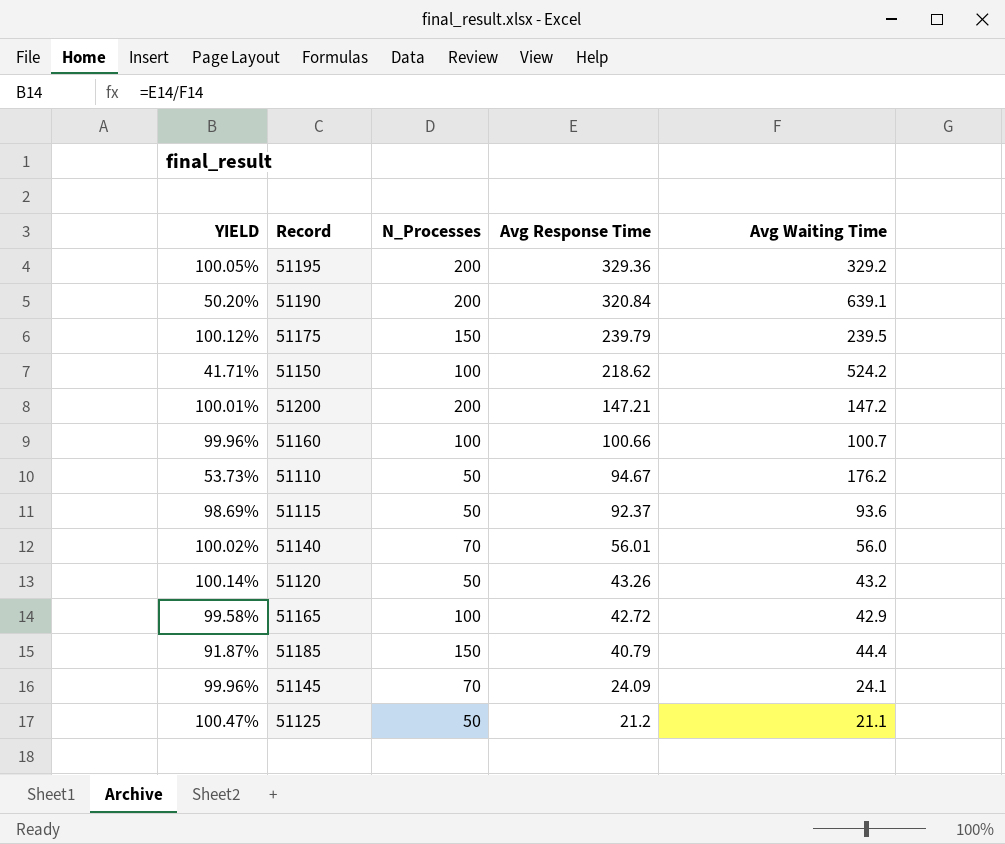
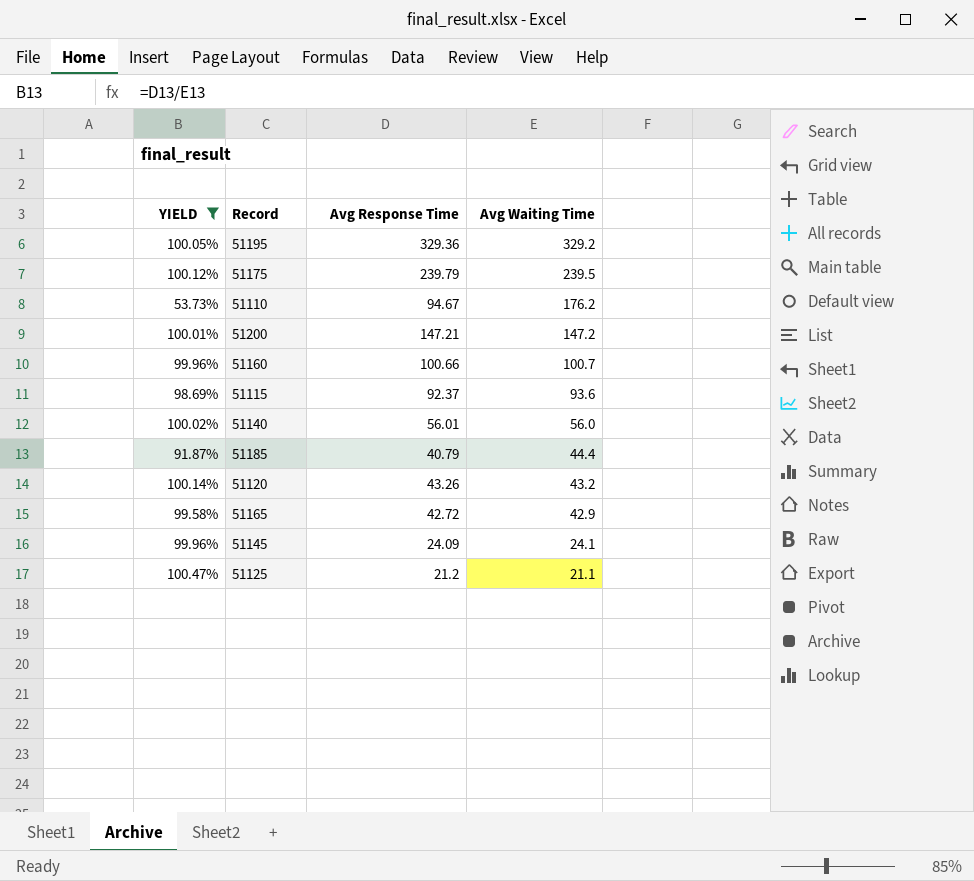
filter: none -> YIELD >= 53.73%
row order: Avg Response Time descending -> Avg Waiting Time descending
column N_Processes | position: 3 -> none

